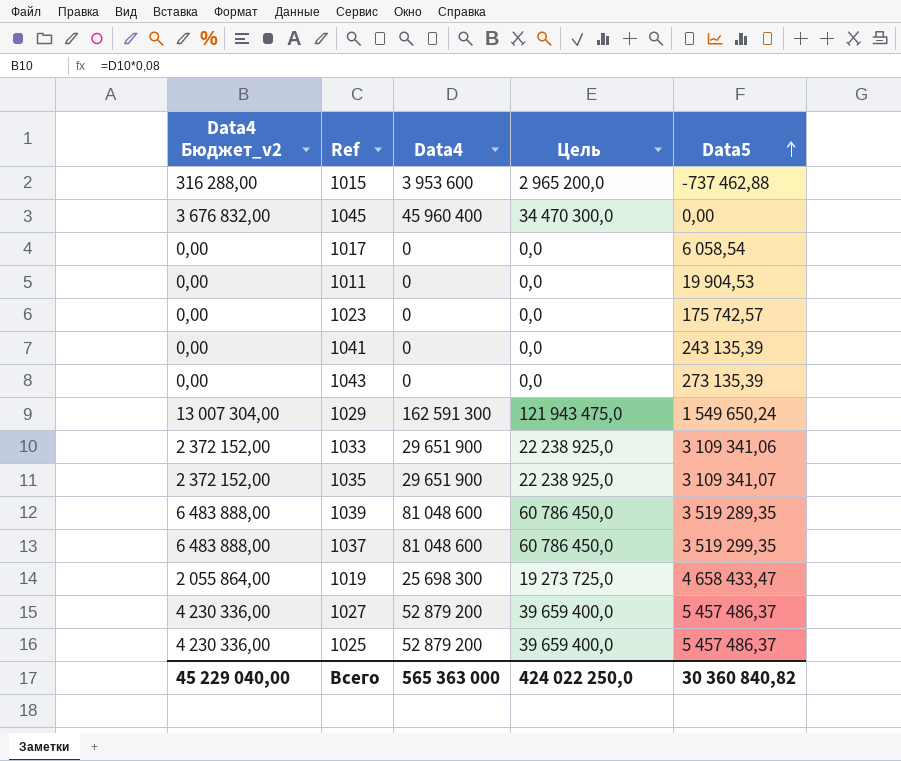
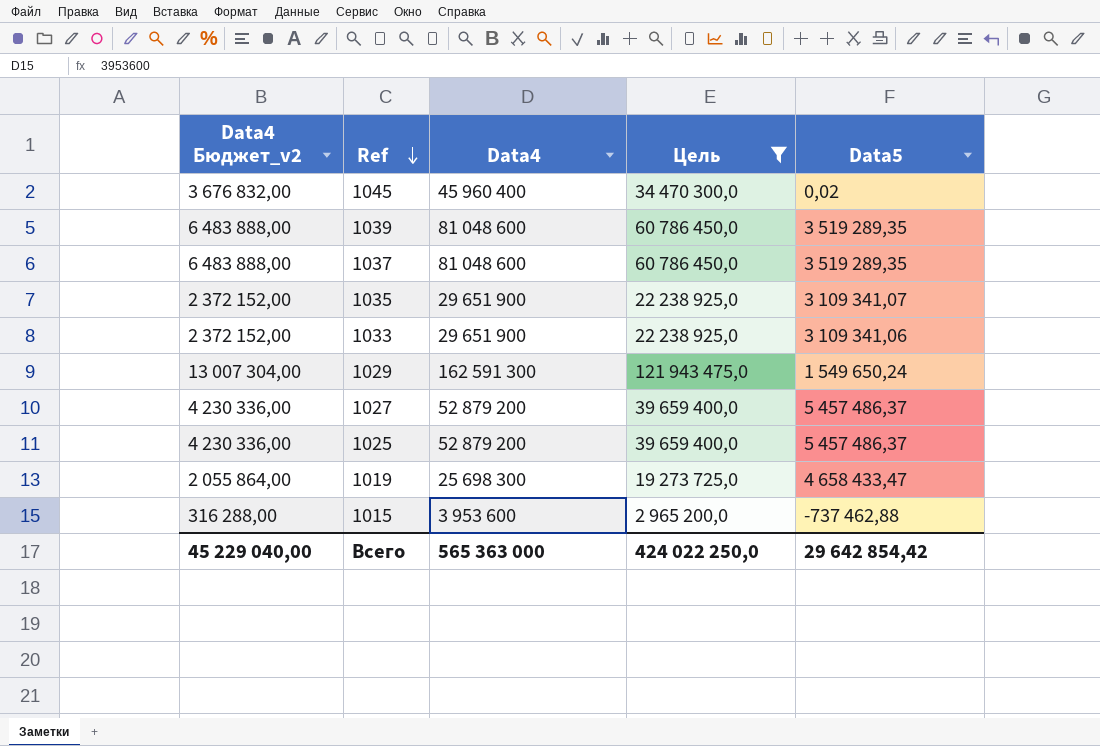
filter: none -> Цель != 0,0
row order: Data5 ascending -> Ref descending
1045 | Data5: 0,00 -> 0,02
1037 | Data5: 3 519 299,35 -> 3 519 289,35
Всего | Data5: 30 360 840,82 -> 29 642 854,42

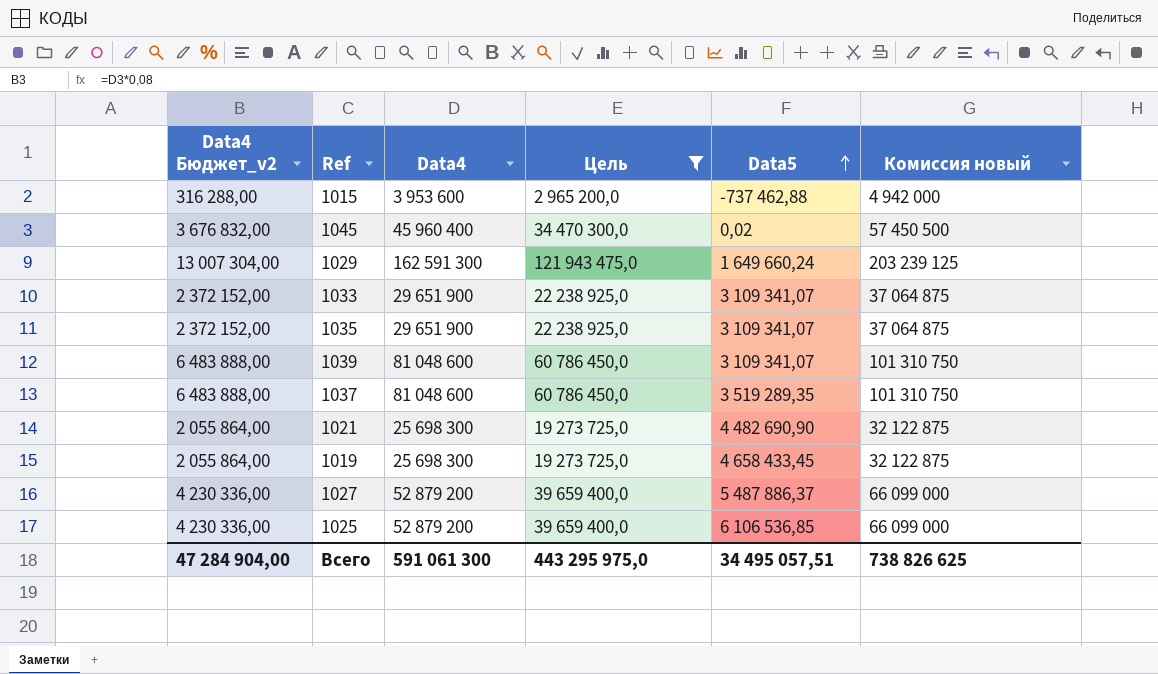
row order: Ref descending -> Data5 ascending
column Комиссия новый | formula: none -> [Data4] * 1,25
1029 | Data5: 1 549 650,24 -> 1 649 660,24
1033 | Data5: 3 109 341,06 -> 3 109 341,07
1039 | Data5: 3 519 289,35 -> 3 109 341,07
row 1021: none -> 2 055 864,00 | 25 698 300 | 19 273 725,0 | 4 482 690,90 | 32 122 875
1019 | Data5: 4 658 433,47 -> 4 658 433,45
1027 | Data5: 5 457 486,37 -> 5 487 886,37
1025 | Data5: 5 457 486,37 -> 6 106 536,85
Всего | Data4 Бюджет_v2: 45 229 040,00 -> 47 284 904,00
Всего | Data4: 565 363 000 -> 591 061 300
Всего | Цель: 424 022 250,0 -> 443 295 975,0
Всего | Data5: 29 642 854,42 -> 34 495 057,51

